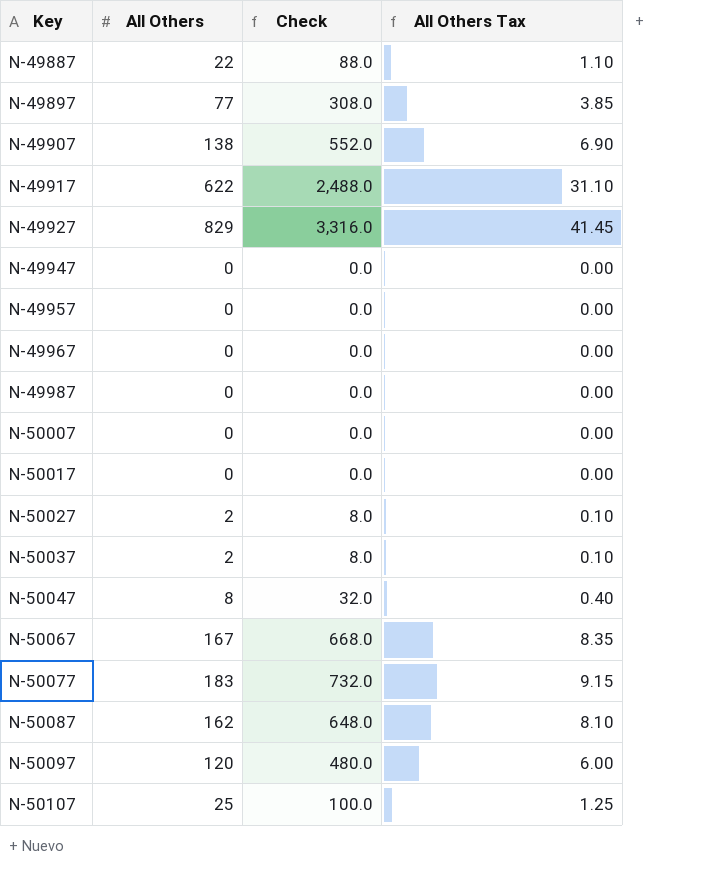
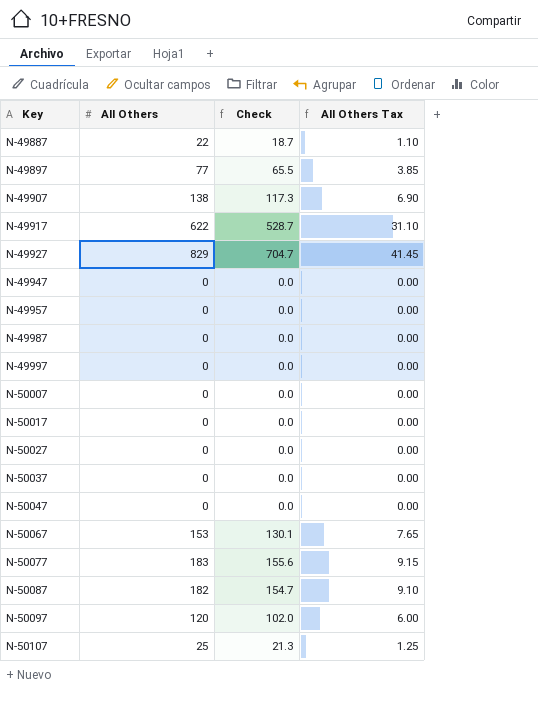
column Check | formula: [All Others] * 4 -> [All Others] * 0.85
row N-49967: 0 | 0.0 | 0.00 -> none
row N-49997: none -> 0 | 0.0 | 0.00
N-50027 | All Others: 2 -> 0
N-50027 | All Others Tax: 0.10 -> 0.00
N-50037 | All Others: 2 -> 0
N-50037 | All Others Tax: 0.10 -> 0.00
N-50047 | All Others: 8 -> 0
N-50047 | All Others Tax: 0.40 -> 0.00
N-50067 | All Others: 167 -> 153
N-50067 | All Others Tax: 8.35 -> 7.65
N-50087 | All Others: 162 -> 182
N-50087 | All Others Tax: 8.10 -> 9.10

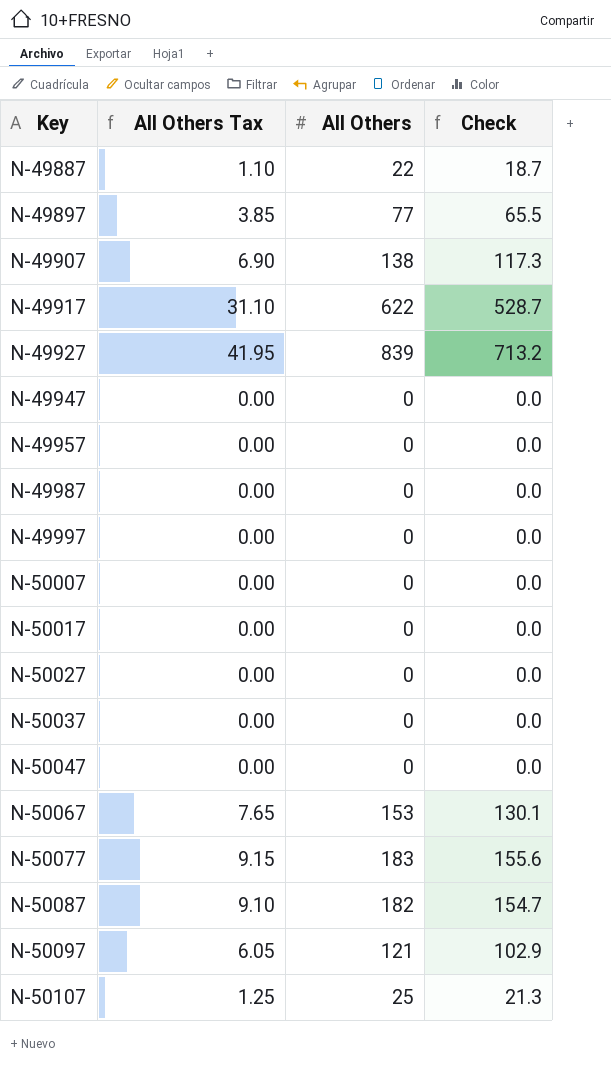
column All Others Tax | position: 4 -> 2
N-49927 | All Others Tax: 41.45 -> 41.95
N-49927 | All Others: 829 -> 839
N-49927 | Check: 704.7 -> 713.2
N-50097 | All Others Tax: 6.00 -> 6.05
N-50097 | All Others: 120 -> 121
N-50097 | Check: 102.0 -> 102.9

